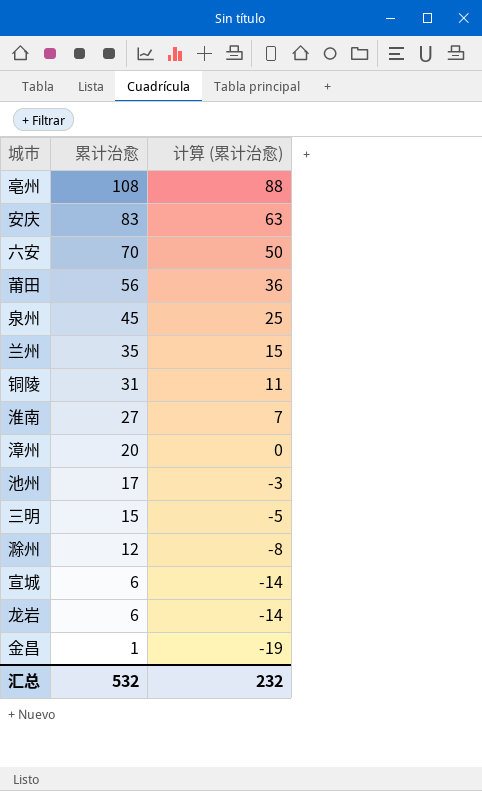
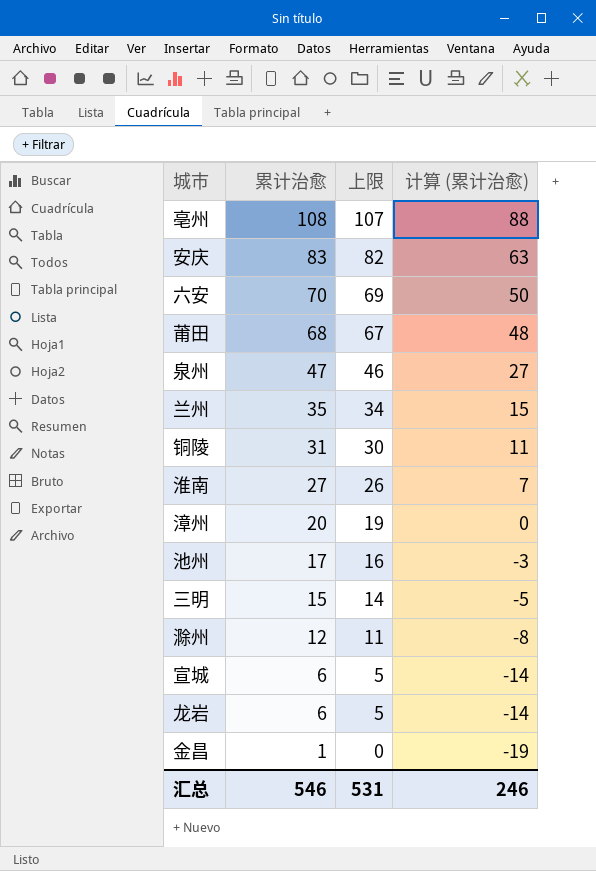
column 上限 | formula: none -> [累计治愈] - 1
莆田 | 累计治愈: 56 -> 68
莆田 | 计算 (累计治愈): 36 -> 48
泉州 | 累计治愈: 45 -> 47
泉州 | 计算 (累计治愈): 25 -> 27
汇总 | 累计治愈: 532 -> 546
汇总 | 计算 (累计治愈): 232 -> 246

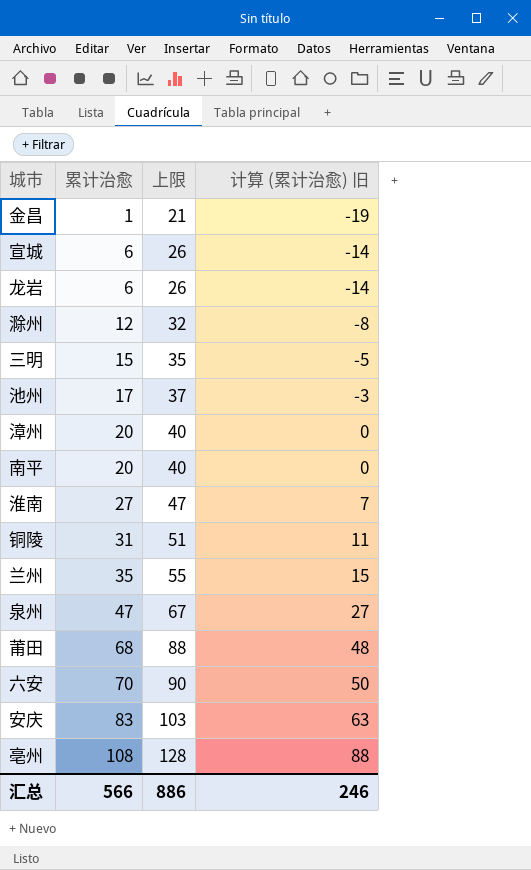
row order: 累计治愈 descending -> 累计治愈 ascending
column 上限 | formula: [累计治愈] - 1 -> [累计治愈] + 20
column name: 计算 (累计治愈) -> 计算 (累计治愈) 旧
row 南平: none -> 20 | 40 | 0
汇总 | 累计治愈: 546 -> 566
汇总 | 上限: 531 -> 886

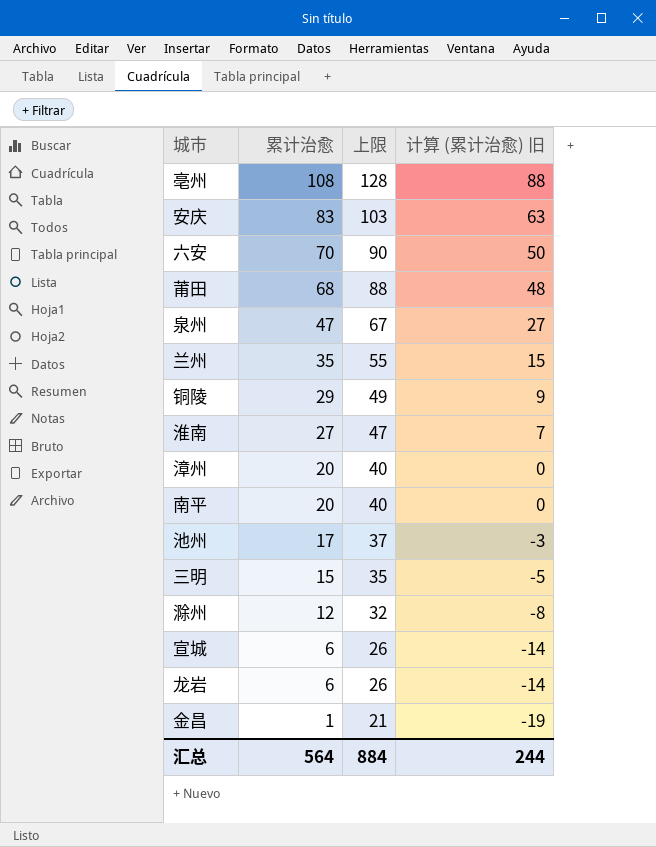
row order: 累计治愈 ascending -> 累计治愈 descending
铜陵 | 累计治愈: 31 -> 29
铜陵 | 上限: 51 -> 49
铜陵 | 计算 (累计治愈) 旧: 11 -> 9
汇总 | 累计治愈: 566 -> 564
汇总 | 上限: 886 -> 884
汇总 | 计算 (累计治愈) 旧: 246 -> 244

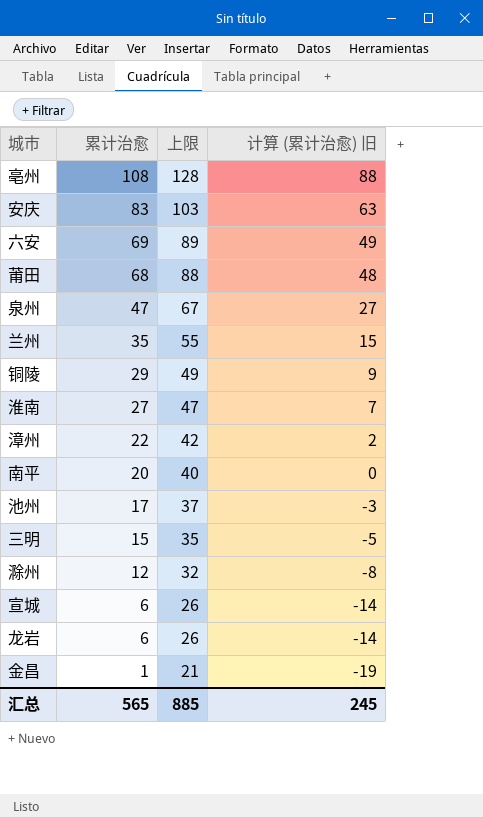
六安 | 累计治愈: 70 -> 69
六安 | 上限: 90 -> 89
六安 | 计算 (累计治愈) 旧: 50 -> 49
漳州 | 累计治愈: 20 -> 22
漳州 | 上限: 40 -> 42
漳州 | 计算 (累计治愈) 旧: 0 -> 2
汇总 | 累计治愈: 564 -> 565
汇总 | 上限: 884 -> 885
汇总 | 计算 (累计治愈) 旧: 244 -> 245

